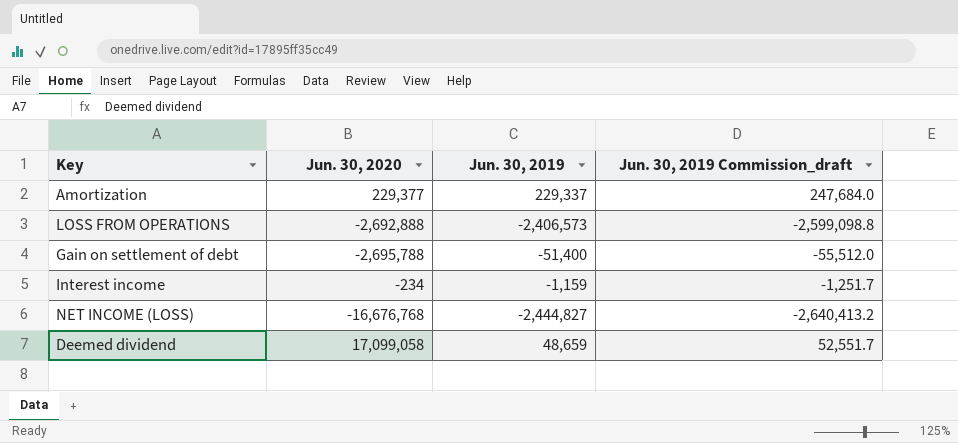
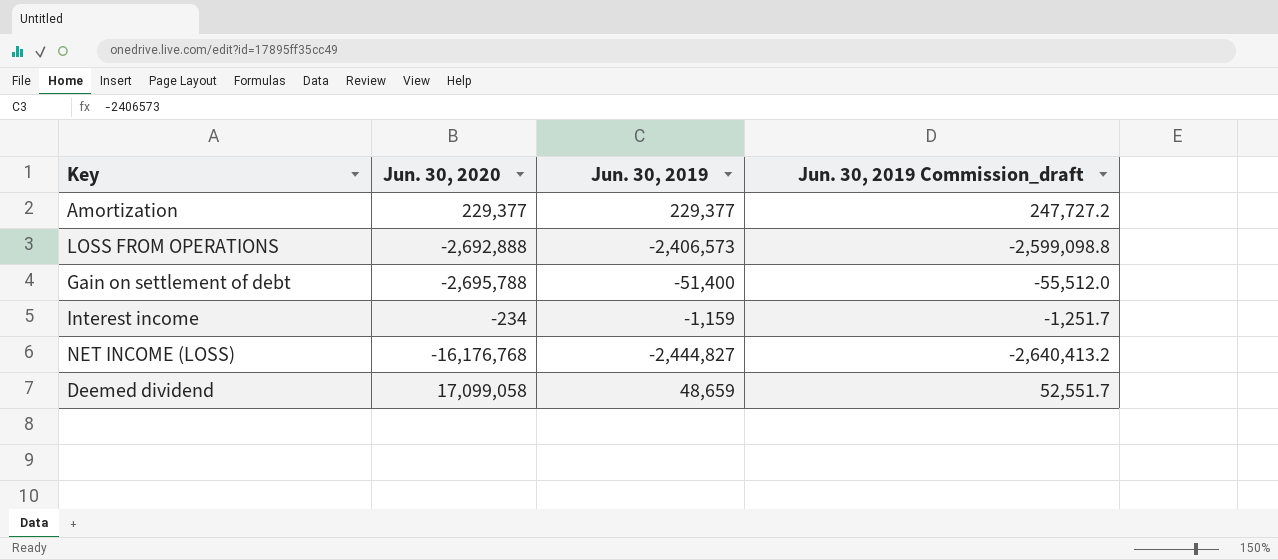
Amortization | Jun. 30, 2019: 229,337 -> 229,377
Amortization | Jun. 30, 2019 Commission_draft: 247,684.0 -> 247,727.2
NET INCOME (LOSS) | Jun. 30, 2020: -16,676,768 -> -16,176,768

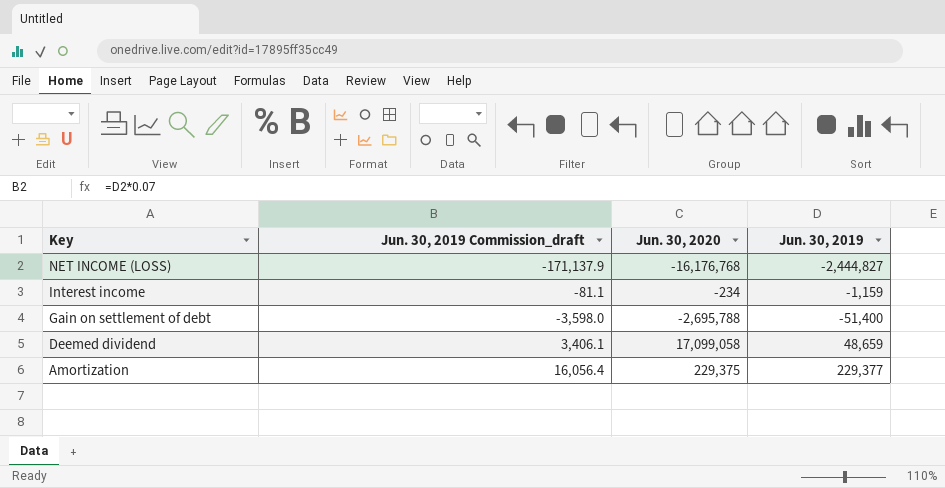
row order: none -> Key descending
column Jun. 30, 2019 Commission_draft | formula: [Jun. 30, 2019] * 1.08 -> [Jun. 30, 2019] * 0.07
column Jun. 30, 2019 Commission_draft | position: 4 -> 2
row LOSS FROM OPERATIONS: -2,692,888 | -2,406,573 | -2,599,098.8 -> none
Amortization | Jun. 30, 2020: 229,377 -> 229,375

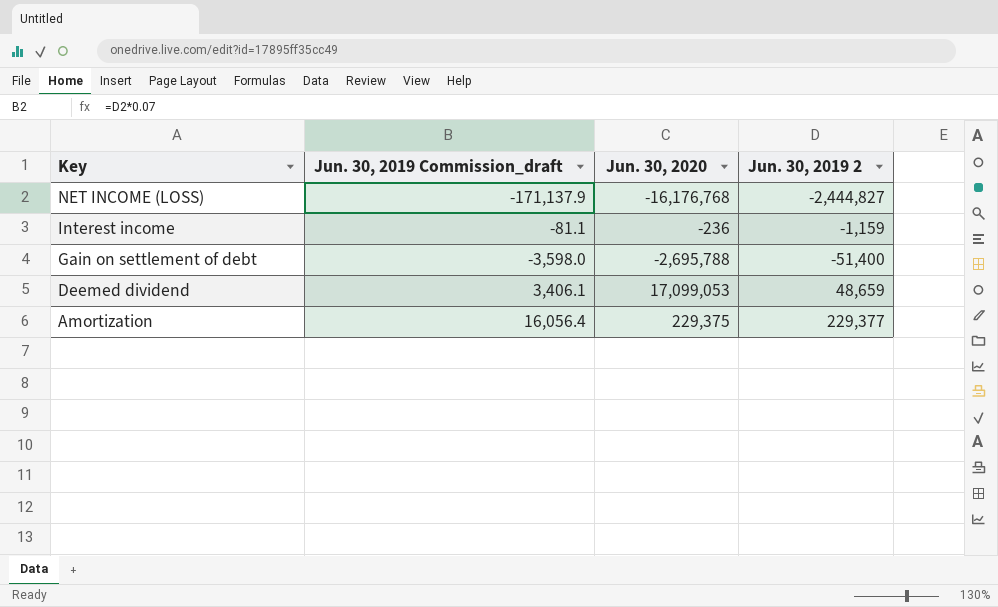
column name: Jun. 30, 2019 -> Jun. 30, 2019 2
Interest income | Jun. 30, 2020: -234 -> -236
Deemed dividend | Jun. 30, 2020: 17,099,058 -> 17,099,053

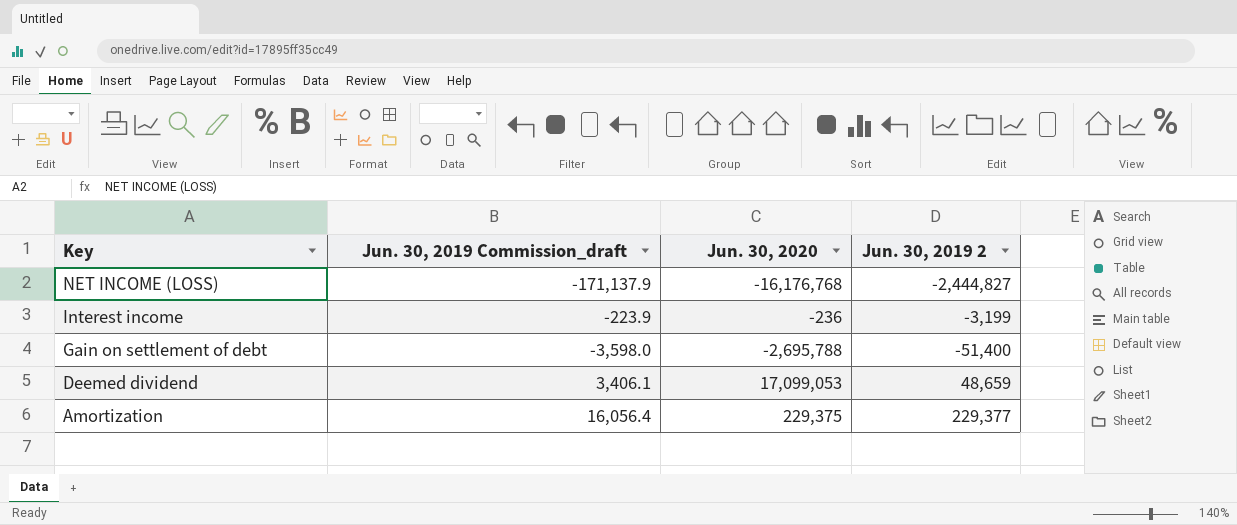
Interest income | Jun. 30, 2019 Commission_draft: -81.1 -> -223.9
Interest income | Jun. 30, 2019 2: -1,159 -> -3,199

